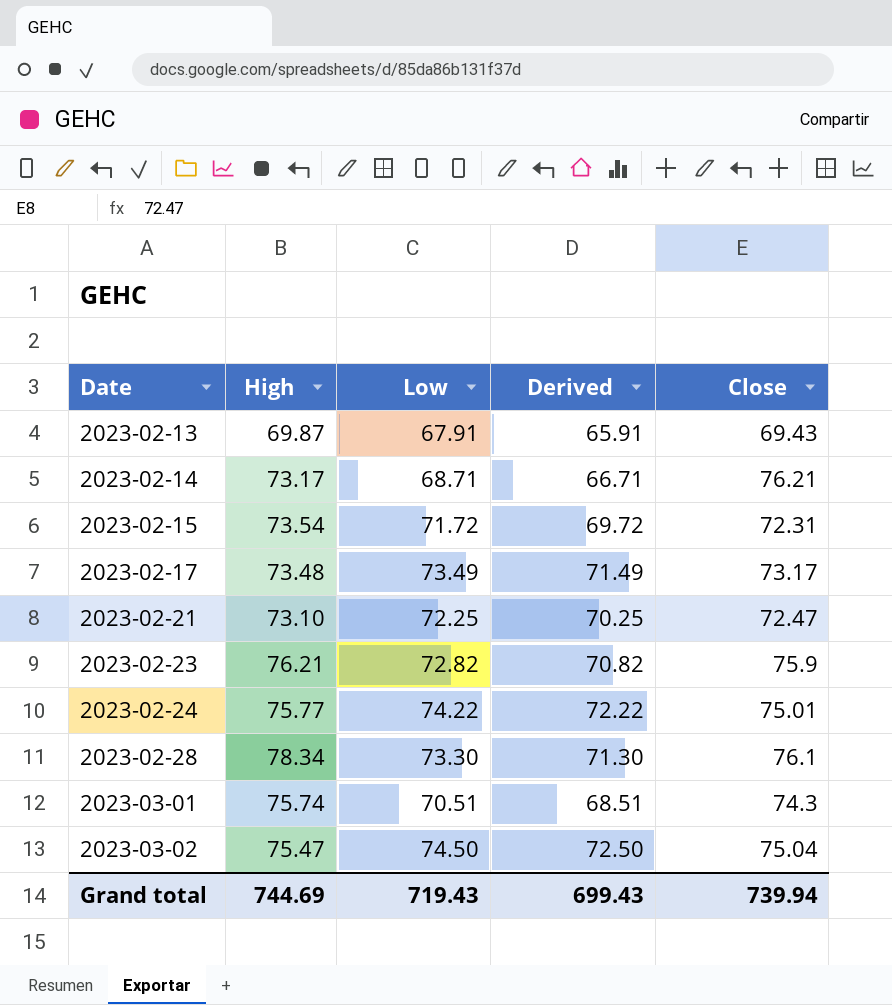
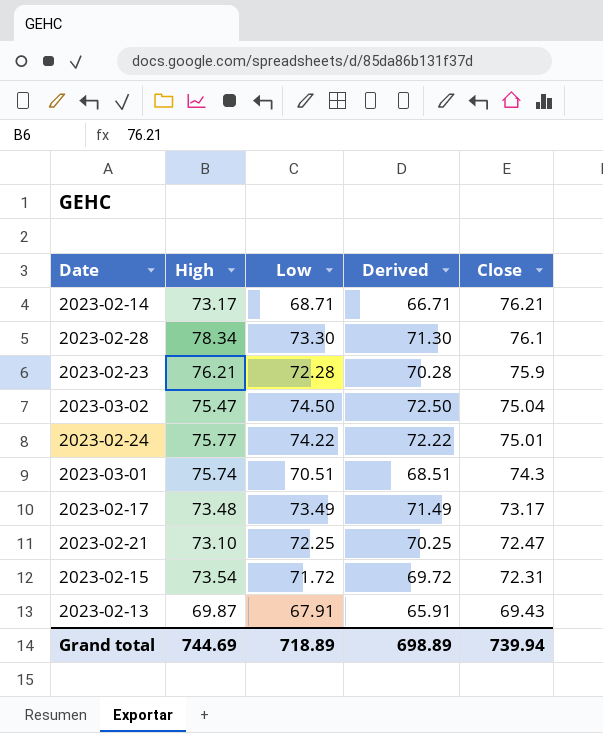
row order: Date ascending -> Close descending
2023-02-23 | Low: 72.82 -> 72.28
2023-02-23 | Derived: 70.82 -> 70.28
Grand total | Low: 719.43 -> 718.89
Grand total | Derived: 699.43 -> 698.89

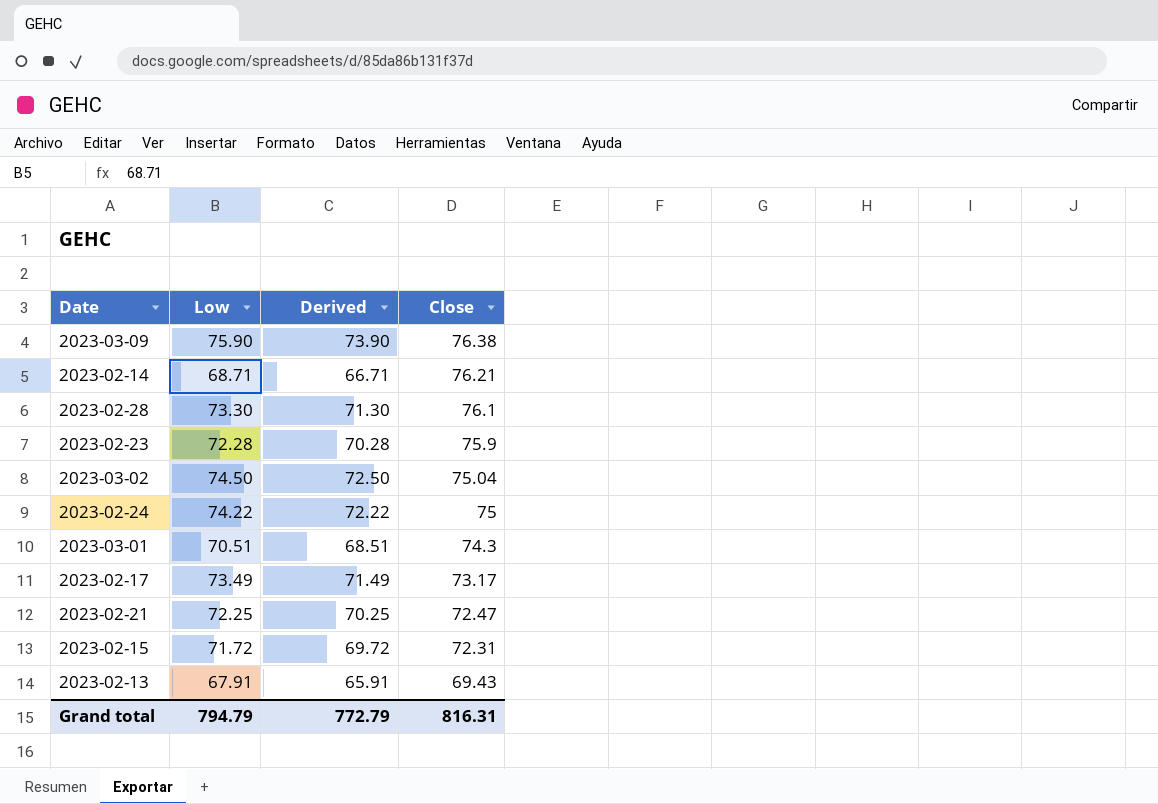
column High | position: 2 -> none
row 2023-03-09: none -> 75.90 | 73.90 | 76.38
2023-02-24 | Close: 75.01 -> 75
Grand total | Low: 718.89 -> 794.79
Grand total | Derived: 698.89 -> 772.79
Grand total | Close: 739.94 -> 816.31

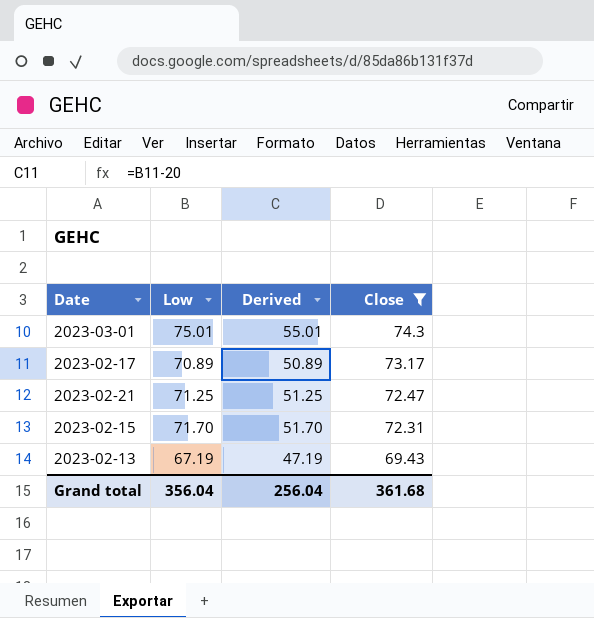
filter: none -> Close <= 74.3
column Derived | formula: [Low] - 2 -> [Low] - 20
2023-03-01 | Low: 70.51 -> 75.01
2023-02-17 | Low: 73.49 -> 70.89
2023-02-21 | Low: 72.25 -> 71.25
2023-02-15 | Low: 71.72 -> 71.70
2023-02-13 | Low: 67.91 -> 67.19
Grand total | Low: 794.79 -> 356.04
Grand total | Derived: 772.79 -> 256.04
Grand total | Close: 816.31 -> 361.68

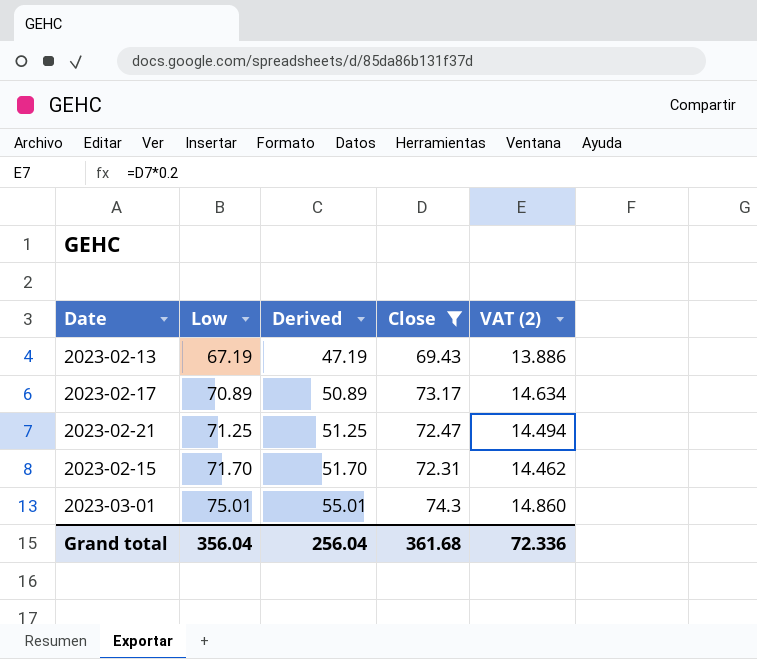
row order: Close descending -> Low ascending
column VAT (2) | formula: none -> [Close] * 0.2

